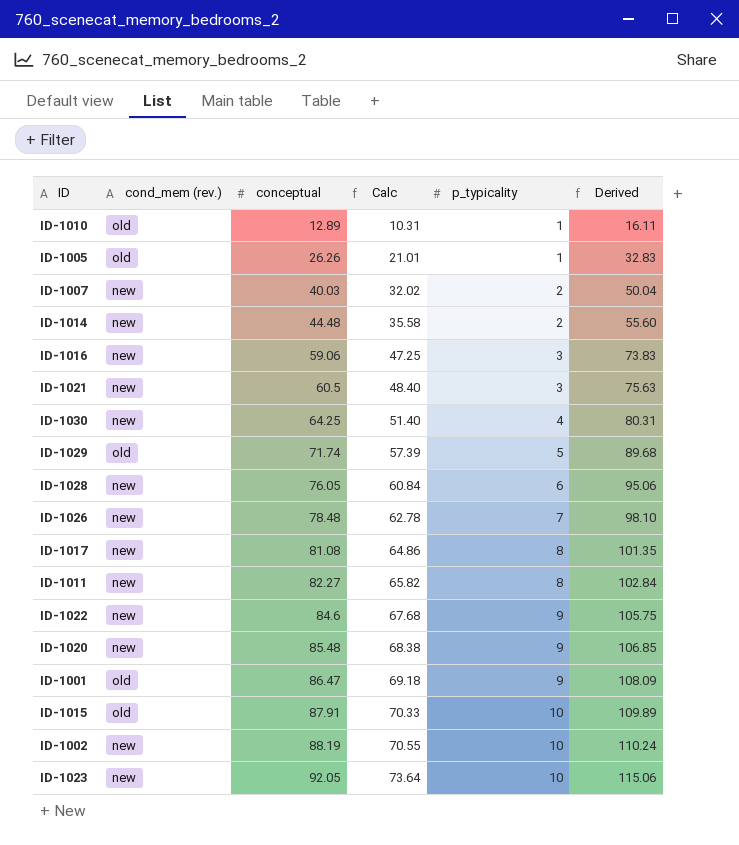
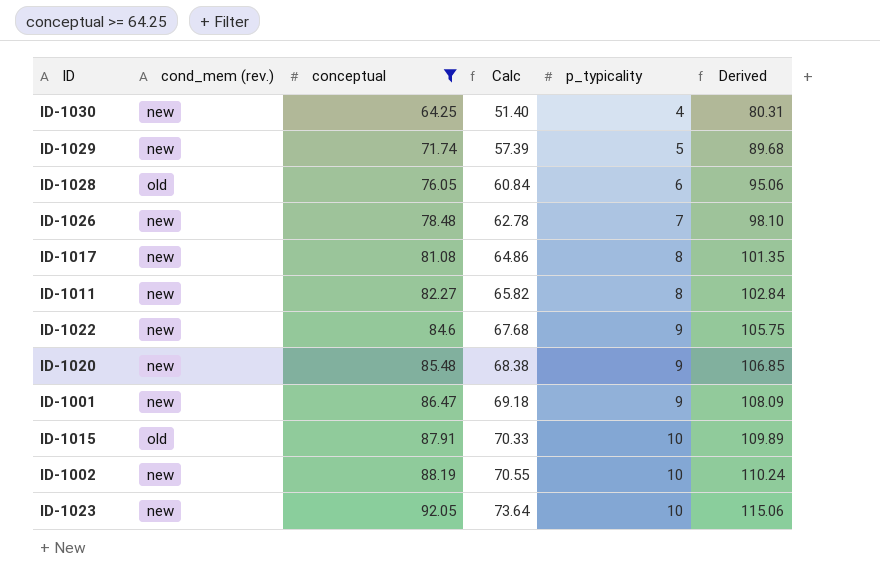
filter: none -> conceptual >= 64.25
ID-1029 | cond_mem (rev.): old -> new
ID-1028 | cond_mem (rev.): new -> old
ID-1001 | cond_mem (rev.): old -> new

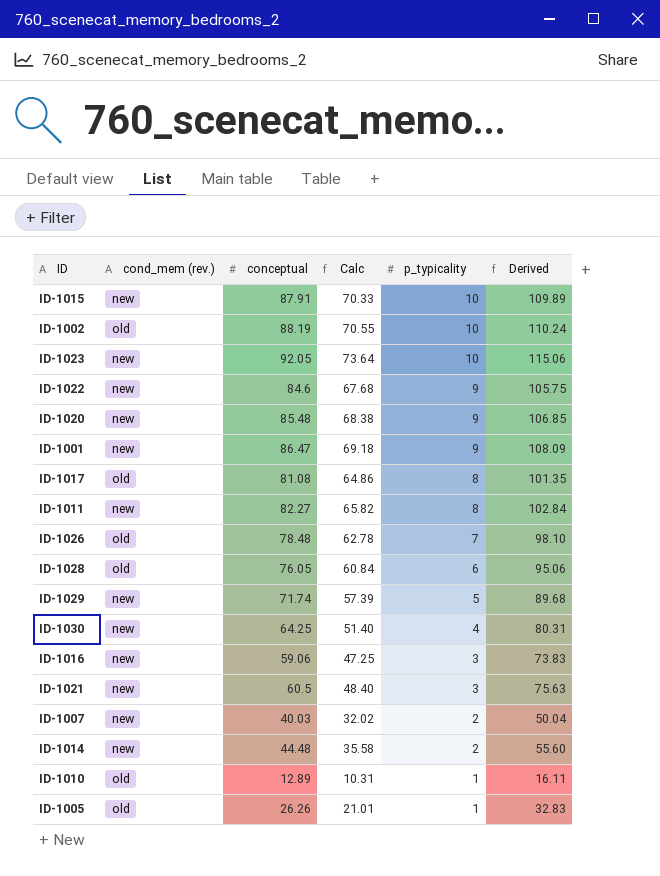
filter: conceptual >= 64.25 -> none
row order: conceptual ascending -> p_typicality descending
ID-1015 | cond_mem (rev.): old -> new
ID-1002 | cond_mem (rev.): new -> old
ID-1017 | cond_mem (rev.): new -> old
ID-1026 | cond_mem (rev.): new -> old

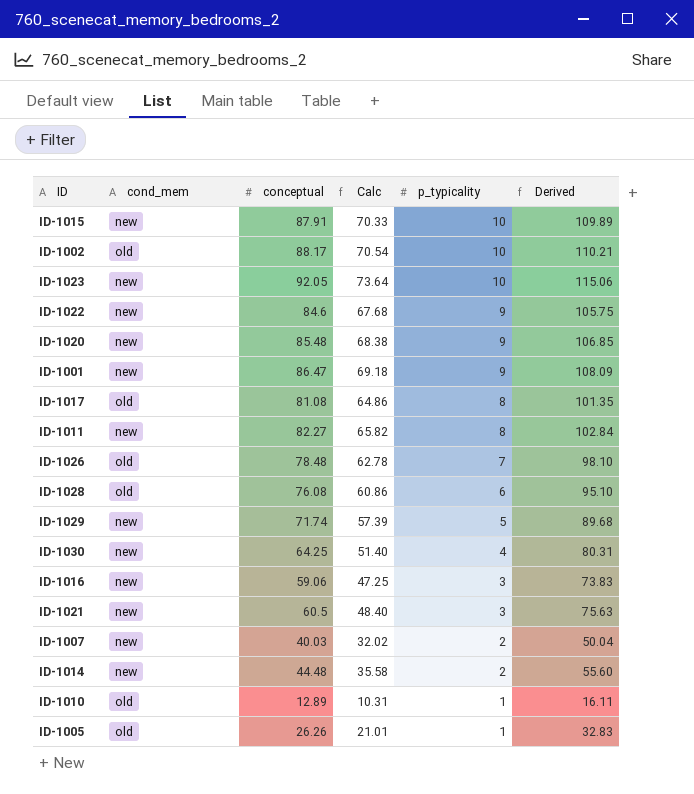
column name: cond_mem (rev.) -> cond_mem
ID-1002 | conceptual: 88.19 -> 88.17
ID-1002 | Calc: 70.55 -> 70.54
ID-1002 | Derived: 110.24 -> 110.21
ID-1028 | conceptual: 76.05 -> 76.08
ID-1028 | Calc: 60.84 -> 60.86
ID-1028 | Derived: 95.06 -> 95.10

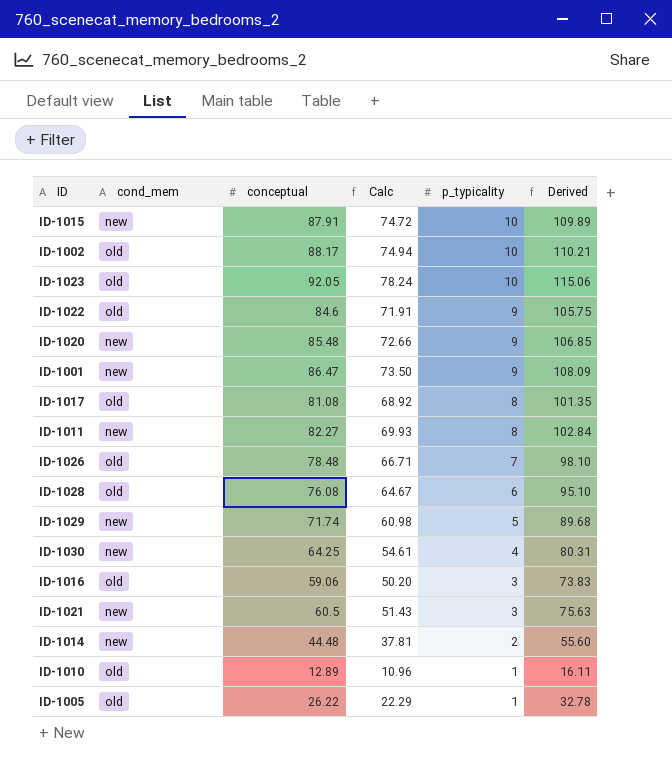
column Calc | formula: [conceptual] * 0.8 -> [conceptual] * 0.85
row ID-1007: new | 40.03 | 32.02 | 2 | 50.04 -> none
ID-1023 | cond_mem: new -> old
ID-1022 | cond_mem: new -> old
ID-1016 | cond_mem: new -> old
ID-1005 | conceptual: 26.26 -> 26.22
ID-1005 | Derived: 32.83 -> 32.78

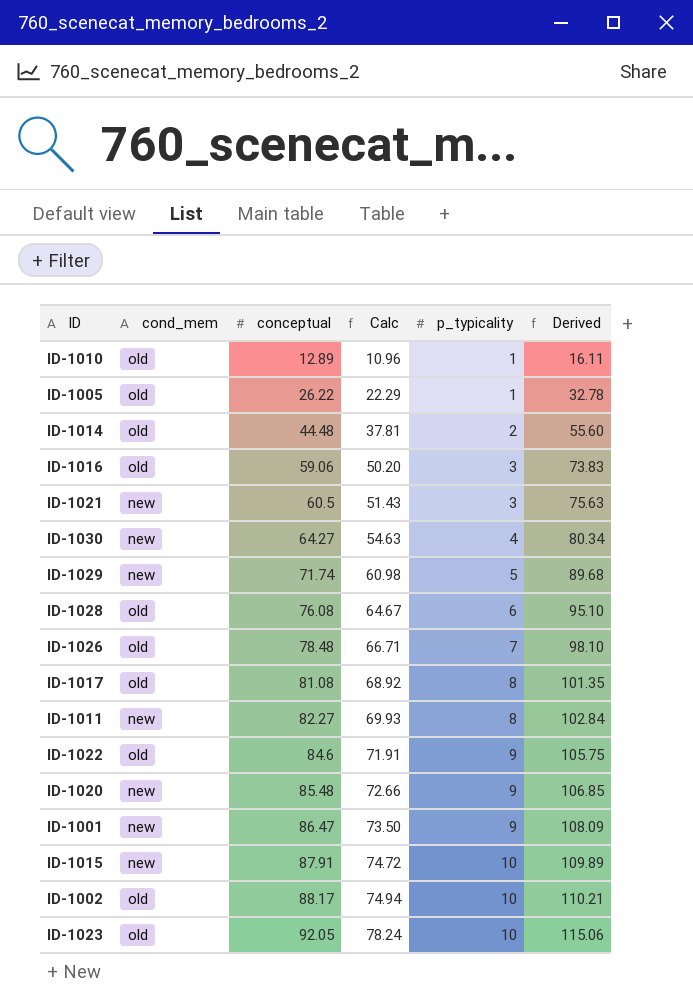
row order: p_typicality descending -> conceptual ascending
ID-1014 | cond_mem: new -> old
ID-1030 | conceptual: 64.25 -> 64.27
ID-1030 | Calc: 54.61 -> 54.63
ID-1030 | Derived: 80.31 -> 80.34

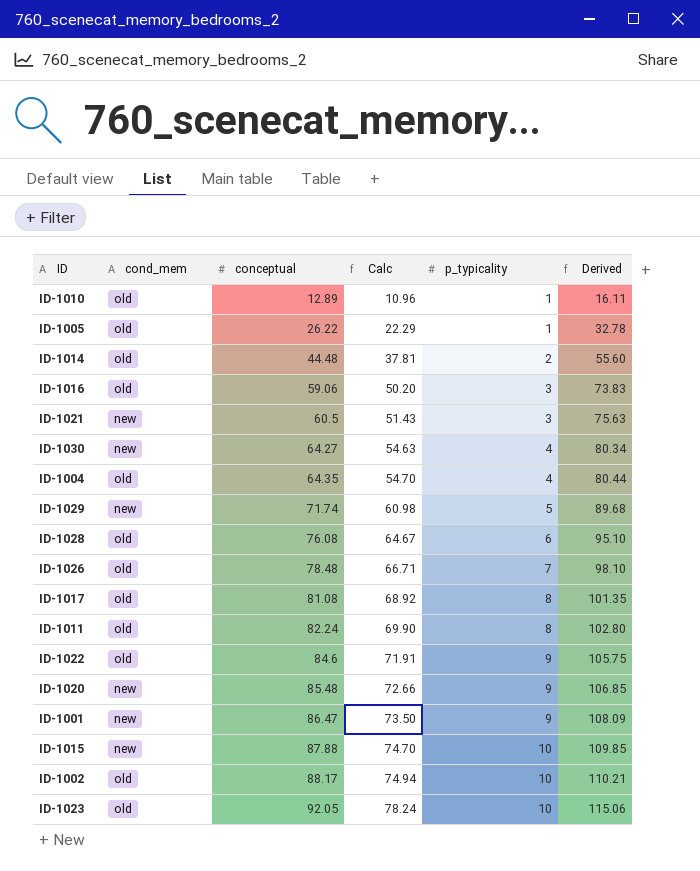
row ID-1004: none -> old | 64.35 | 54.70 | 4 | 80.44
ID-1011 | cond_mem: new -> old
ID-1011 | conceptual: 82.27 -> 82.24
ID-1011 | Calc: 69.93 -> 69.90
ID-1011 | Derived: 102.84 -> 102.80
ID-1015 | conceptual: 87.91 -> 87.88
ID-1015 | Calc: 74.72 -> 74.70
ID-1015 | Derived: 109.89 -> 109.85

